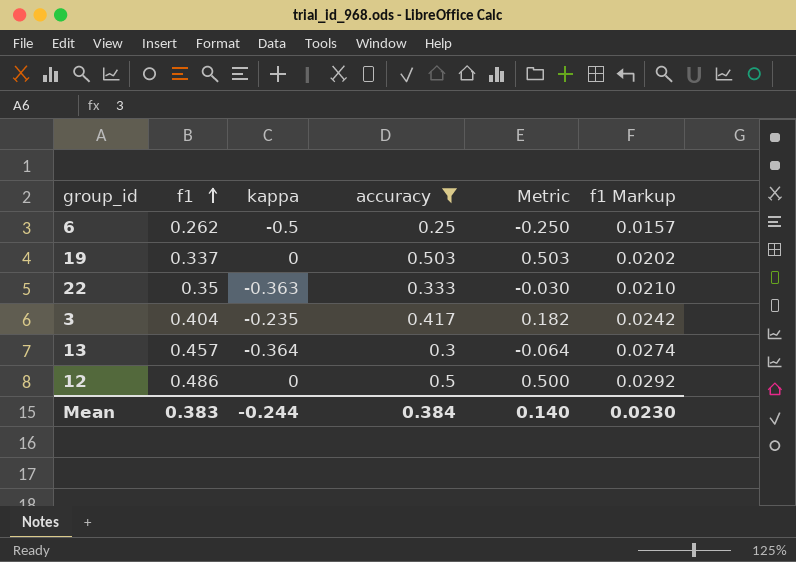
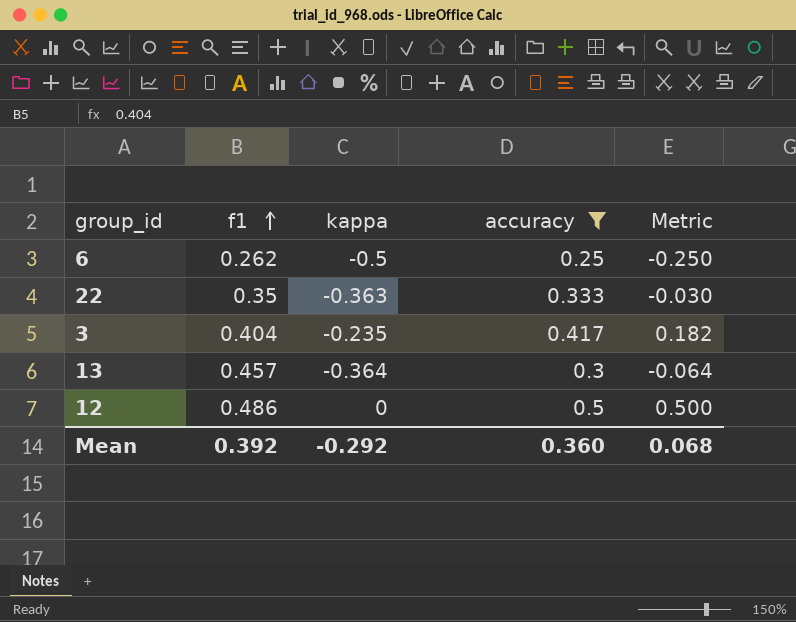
column f1 Markup | formula: [f1] * 0.06 -> none
row 19: 0.337 | 0 | 0.503 | 0.503 | 0.0202 -> none
Mean | f1: 0.383 -> 0.392
Mean | kappa: -0.244 -> -0.292
Mean | accuracy: 0.384 -> 0.360
Mean | Metric: 0.140 -> 0.068

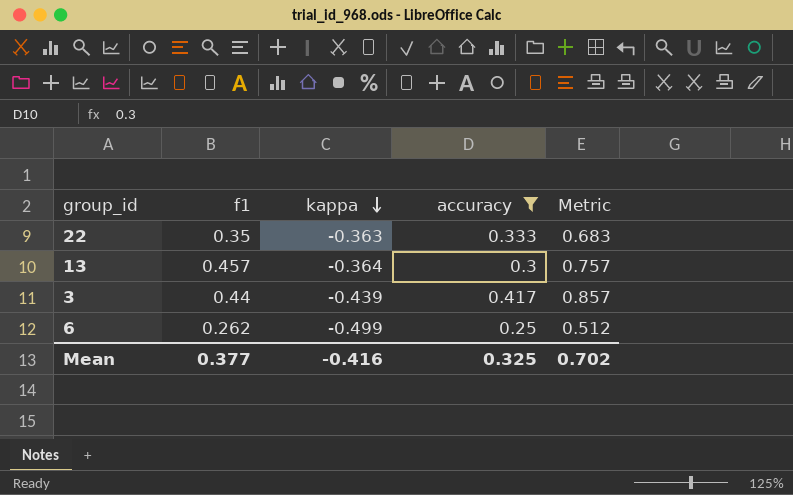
row order: f1 ascending -> kappa descending
column Metric | formula: [kappa] + [accuracy] -> [f1] + [accuracy]
row 12: 0.486 | 0 | 0.5 | 0.500 -> none
3 | f1: 0.404 -> 0.44
3 | kappa: -0.235 -> -0.439
6 | kappa: -0.5 -> -0.499
Mean | f1: 0.392 -> 0.377
Mean | kappa: -0.292 -> -0.416
Mean | accuracy: 0.360 -> 0.325
Mean | Metric: 0.068 -> 0.702

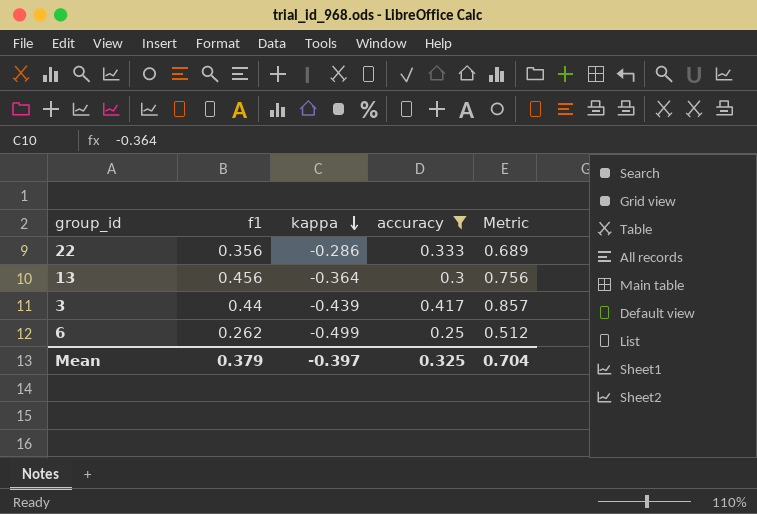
22 | f1: 0.35 -> 0.356
22 | kappa: -0.363 -> -0.286
22 | Metric: 0.683 -> 0.689
13 | f1: 0.457 -> 0.456
13 | Metric: 0.757 -> 0.756
Mean | f1: 0.377 -> 0.379
Mean | kappa: -0.416 -> -0.397
Mean | Metric: 0.702 -> 0.704

